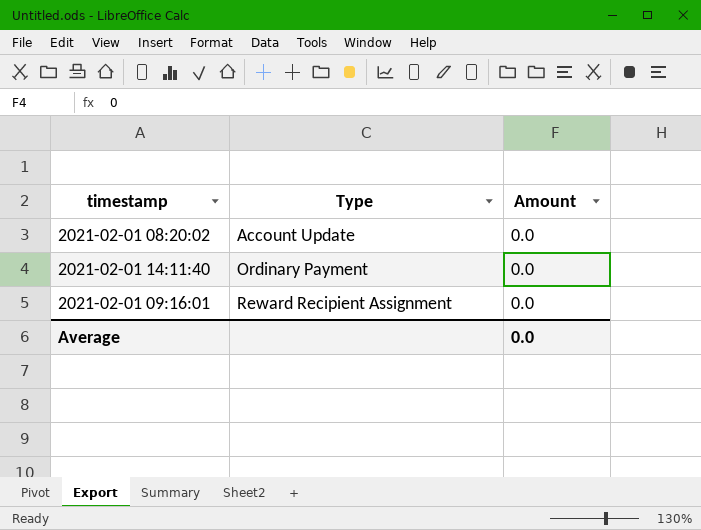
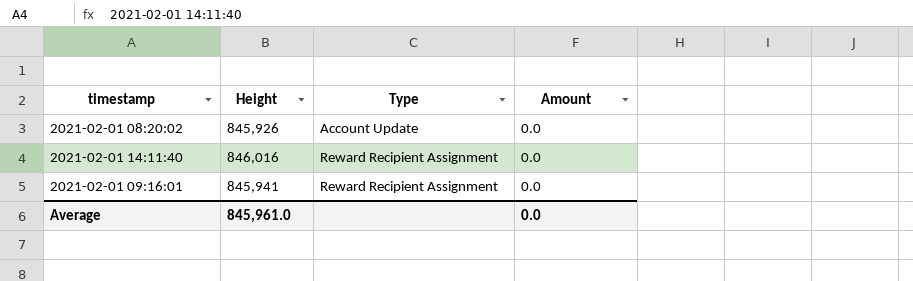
column Height | position: none -> 2
2021-02-01 14:11:40 | Type: Ordinary Payment -> Reward Recipient Assignment

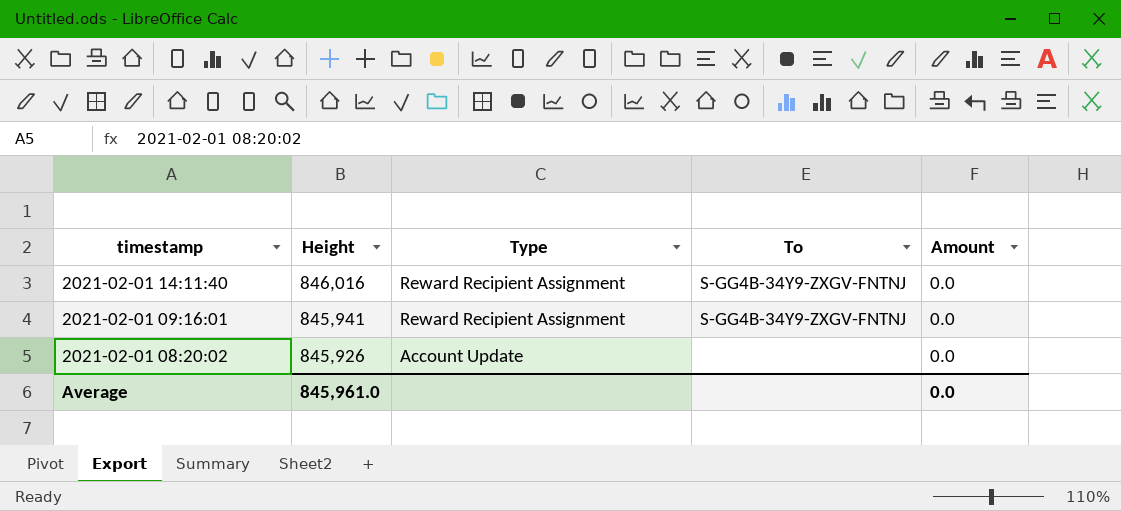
row order: Type ascending -> timestamp descending
column To | position: none -> 4

